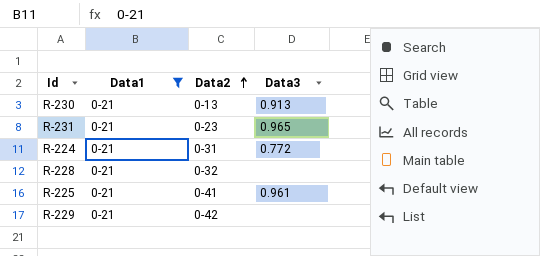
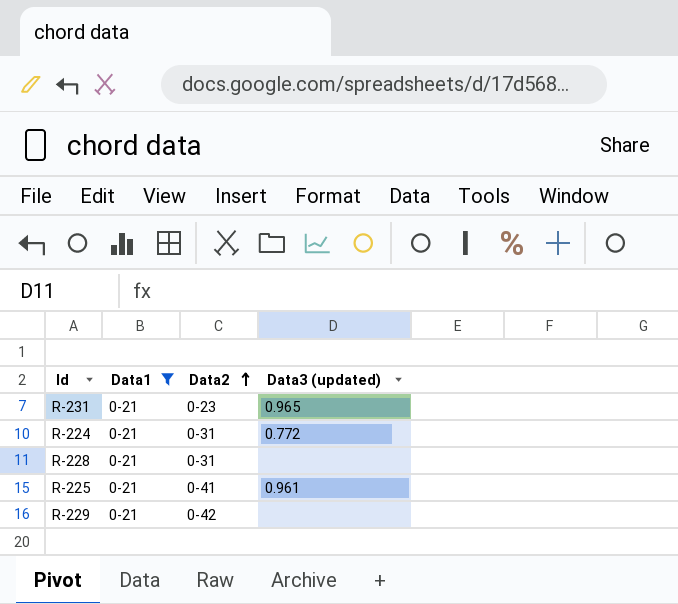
column name: Data3 -> Data3 (updated)
row R-230: 0-21 | 0-13 | 0.913 -> none
R-228 | Data2: 0-32 -> 0-31

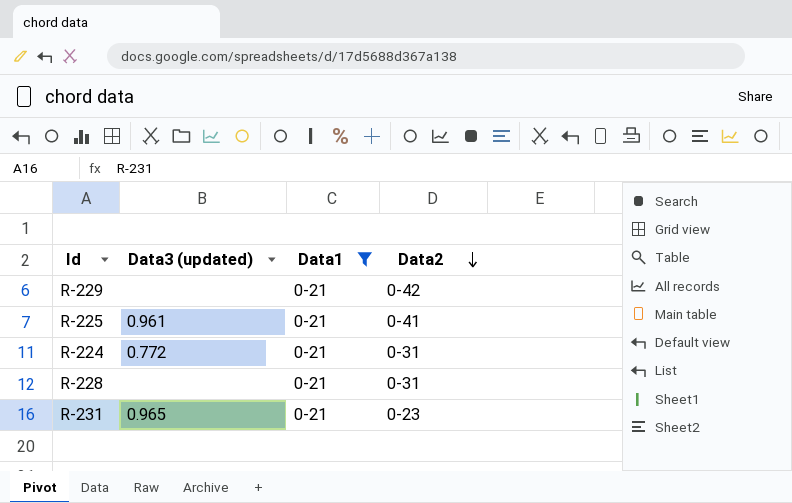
row order: Data2 ascending -> Data2 descending
column Data3 (updated) | position: 4 -> 2

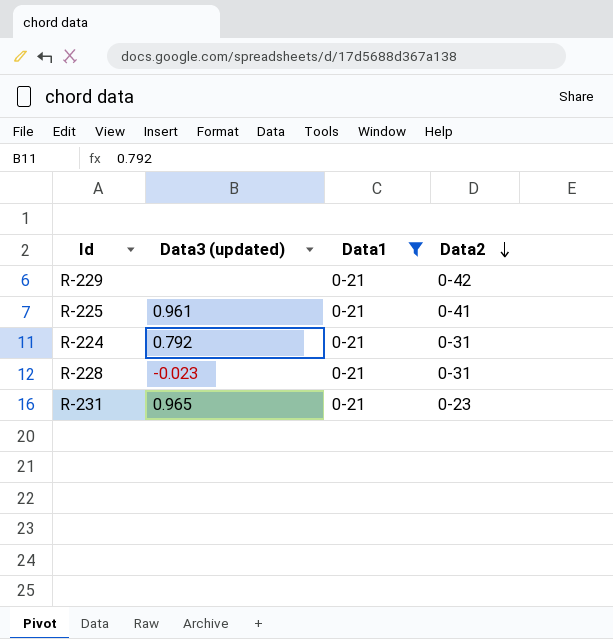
R-224 | Data3 (updated): 0.772 -> 0.792
R-228 | Data3 (updated): none -> -0.023

